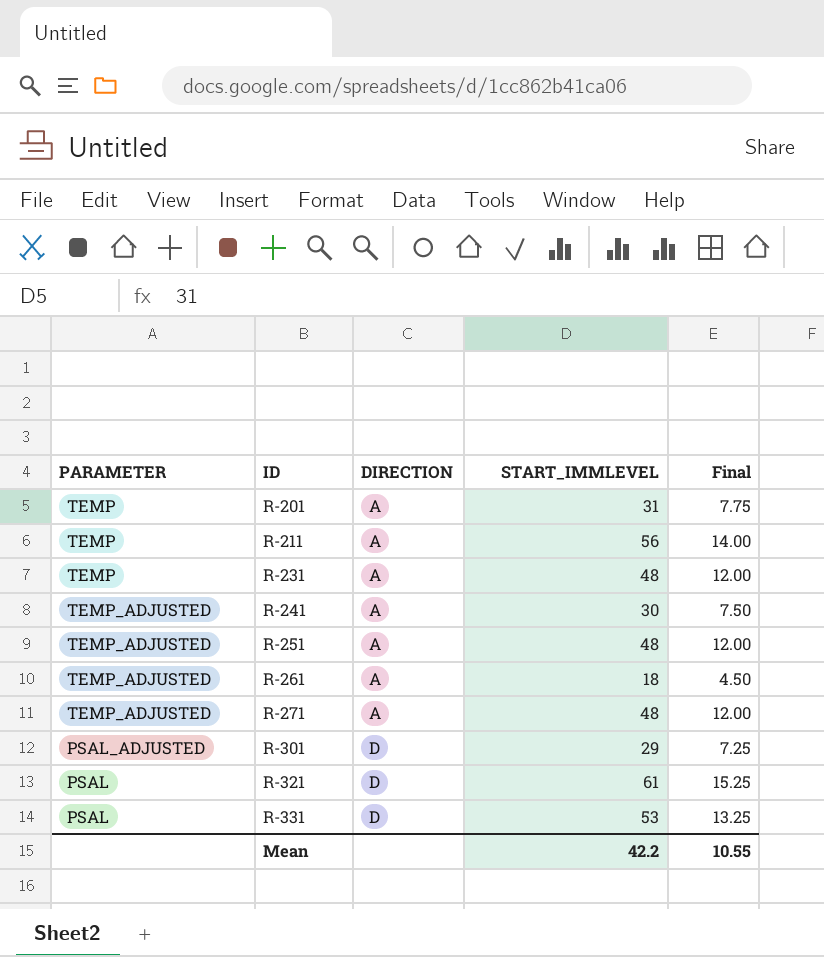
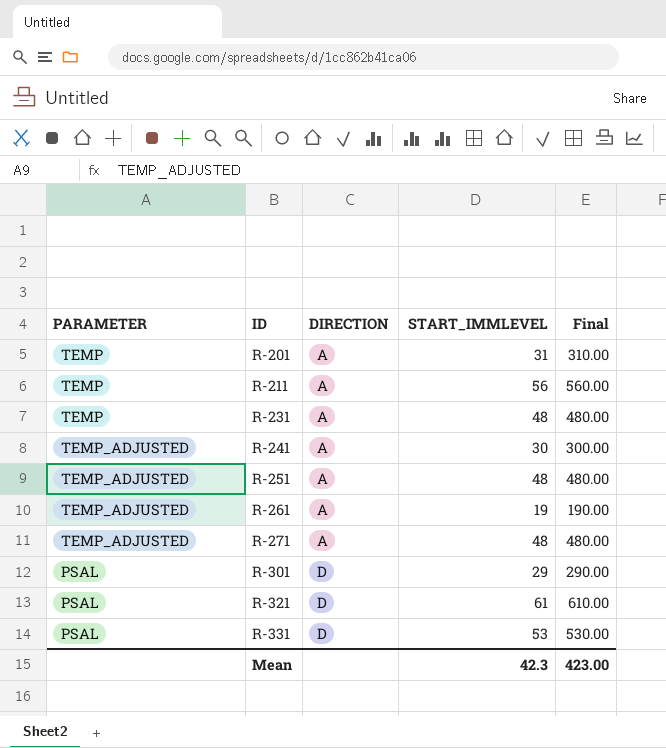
column Final | formula: [START_IMMLEVEL] * 0.25 -> [START_IMMLEVEL] * 10
R-261 | START_IMMLEVEL: 18 -> 19
R-301 | PARAMETER: PSAL_ADJUSTED -> PSAL
Mean | START_IMMLEVEL: 42.2 -> 42.3
Mean | Final: 10.55 -> 423.00

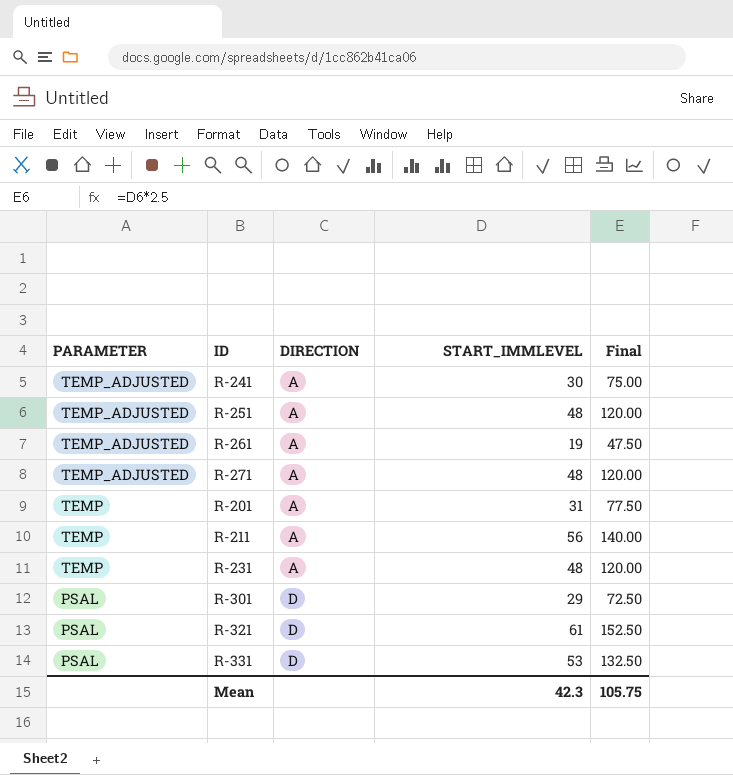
row order: ID ascending -> PARAMETER descending
column Final | formula: [START_IMMLEVEL] * 10 -> [START_IMMLEVEL] * 2.5
Mean | Final: 423.00 -> 105.75

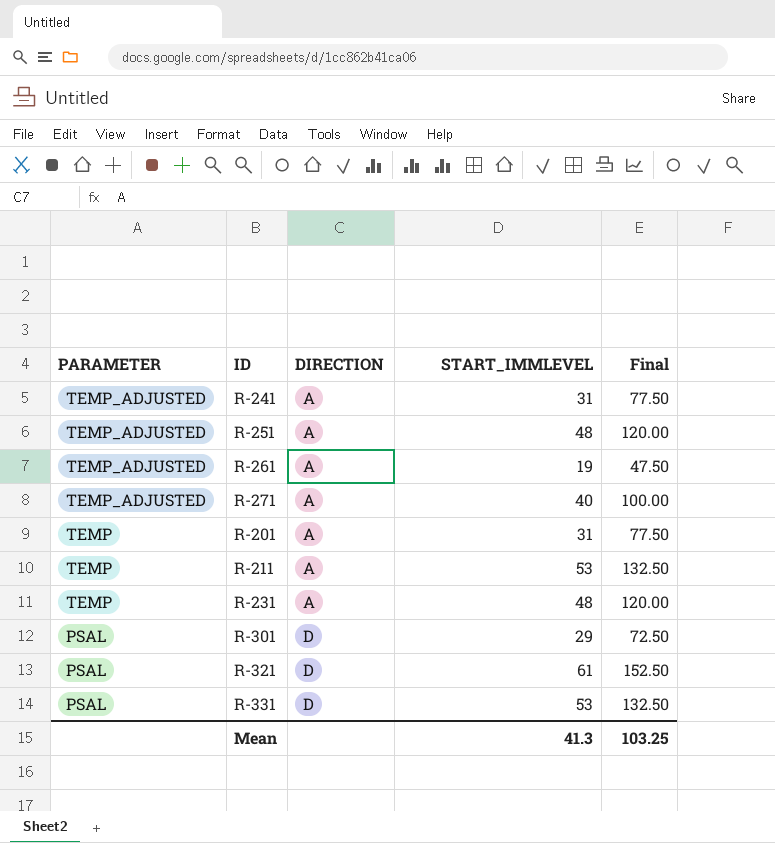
R-241 | START_IMMLEVEL: 30 -> 31
R-241 | Final: 75.00 -> 77.50
R-271 | START_IMMLEVEL: 48 -> 40
R-271 | Final: 120.00 -> 100.00
R-211 | START_IMMLEVEL: 56 -> 53
R-211 | Final: 140.00 -> 132.50
Mean | START_IMMLEVEL: 42.3 -> 41.3
Mean | Final: 105.75 -> 103.25

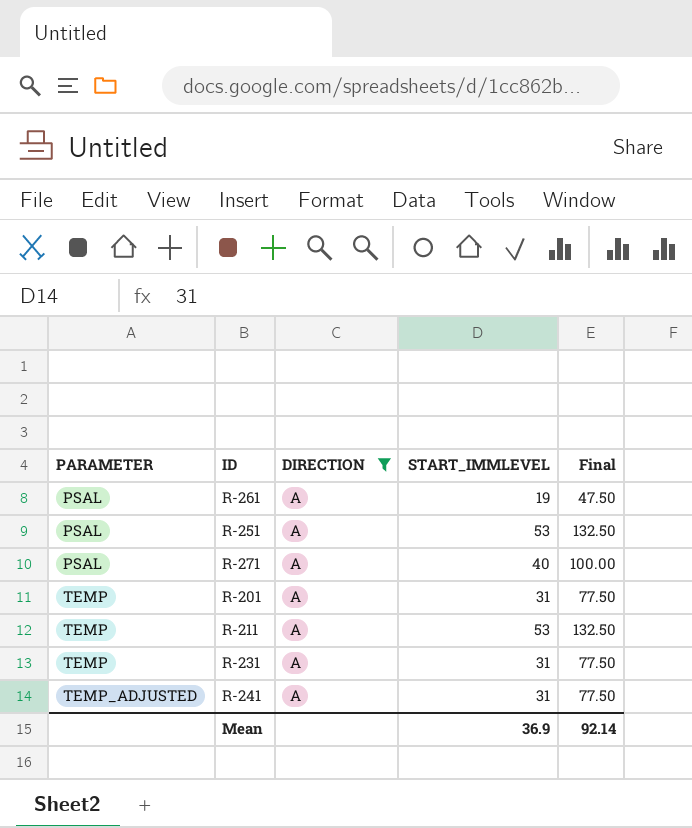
filter: none -> DIRECTION = A
row order: PARAMETER descending -> PARAMETER ascending
R-261 | PARAMETER: TEMP_ADJUSTED -> PSAL
R-251 | PARAMETER: TEMP_ADJUSTED -> PSAL
R-251 | START_IMMLEVEL: 48 -> 53
R-251 | Final: 120.00 -> 132.50
R-271 | PARAMETER: TEMP_ADJUSTED -> PSAL
R-231 | START_IMMLEVEL: 48 -> 31
R-231 | Final: 120.00 -> 77.50
Mean | START_IMMLEVEL: 41.3 -> 36.9
Mean | Final: 103.25 -> 92.14

